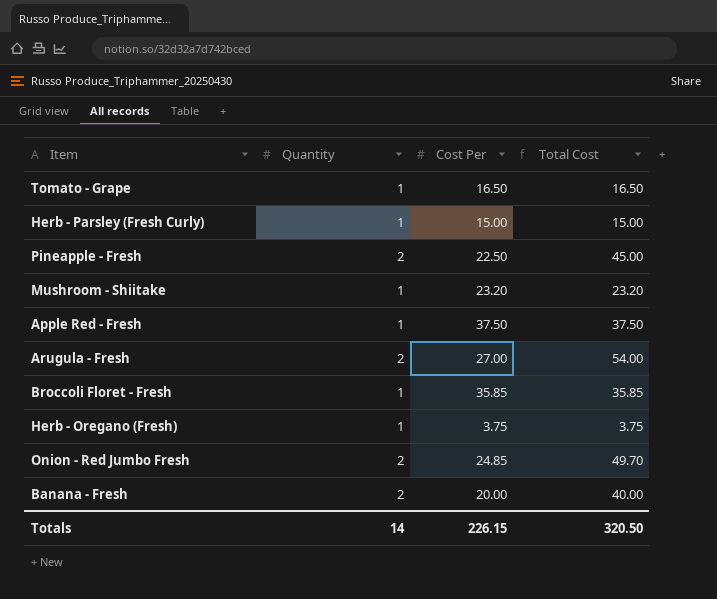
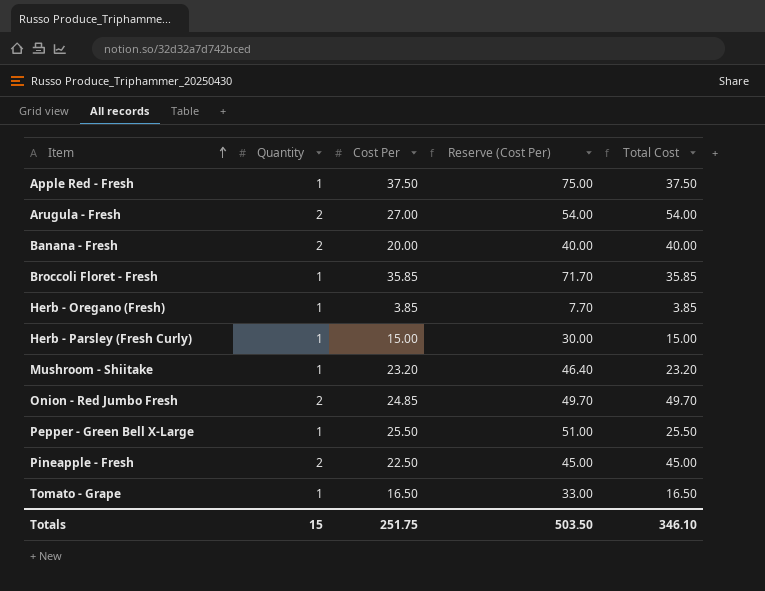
row order: none -> Item ascending
column Reserve (Cost Per) | formula: none -> [Cost Per] * 2
Herb - Oregano (Fresh) | Cost Per: 3.75 -> 3.85
Herb - Oregano (Fresh) | Total Cost: 3.75 -> 3.85
row Pepper - Green Bell X-Large: none -> 1 | 25.50 | 51.00 | 25.50
Totals | Quantity: 14 -> 15
Totals | Cost Per: 226.15 -> 251.75
Totals | Total Cost: 320.50 -> 346.10

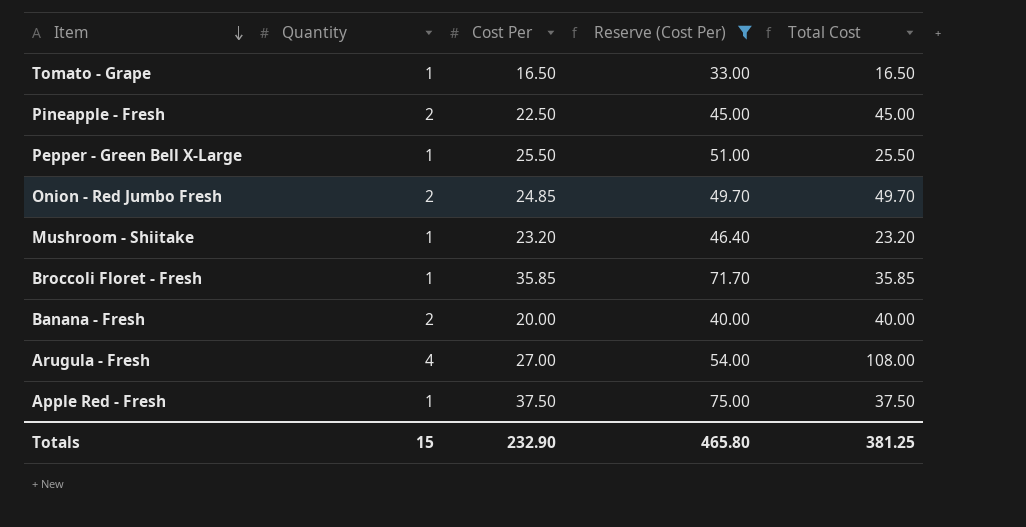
filter: none -> Reserve (Cost Per) >= 33.00
row order: Item ascending -> Item descending
Arugula - Fresh | Quantity: 2 -> 4
Arugula - Fresh | Total Cost: 54.00 -> 108.00
Totals | Cost Per: 251.75 -> 232.90
Totals | Reserve (Cost Per): 503.50 -> 465.80
Totals | Total Cost: 346.10 -> 381.25

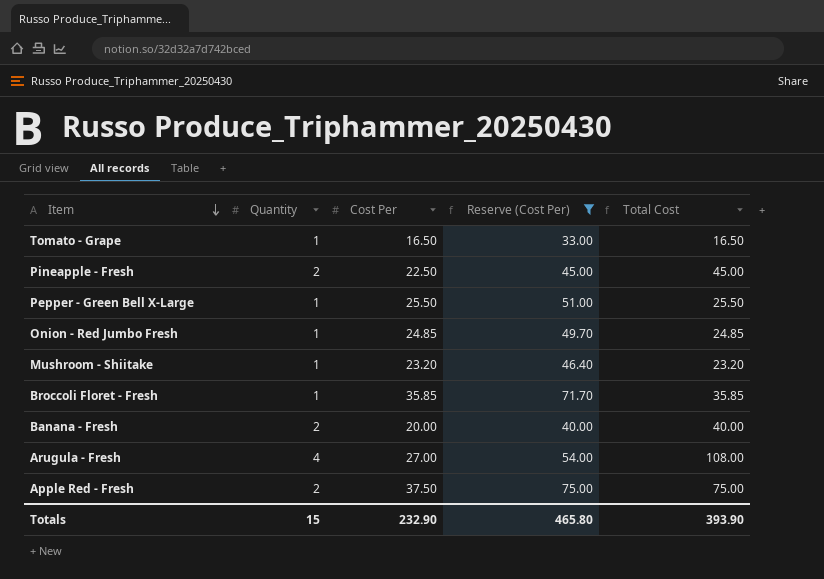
Onion - Red Jumbo Fresh | Quantity: 2 -> 1
Onion - Red Jumbo Fresh | Total Cost: 49.70 -> 24.85
Apple Red - Fresh | Quantity: 1 -> 2
Apple Red - Fresh | Total Cost: 37.50 -> 75.00
Totals | Total Cost: 381.25 -> 393.90

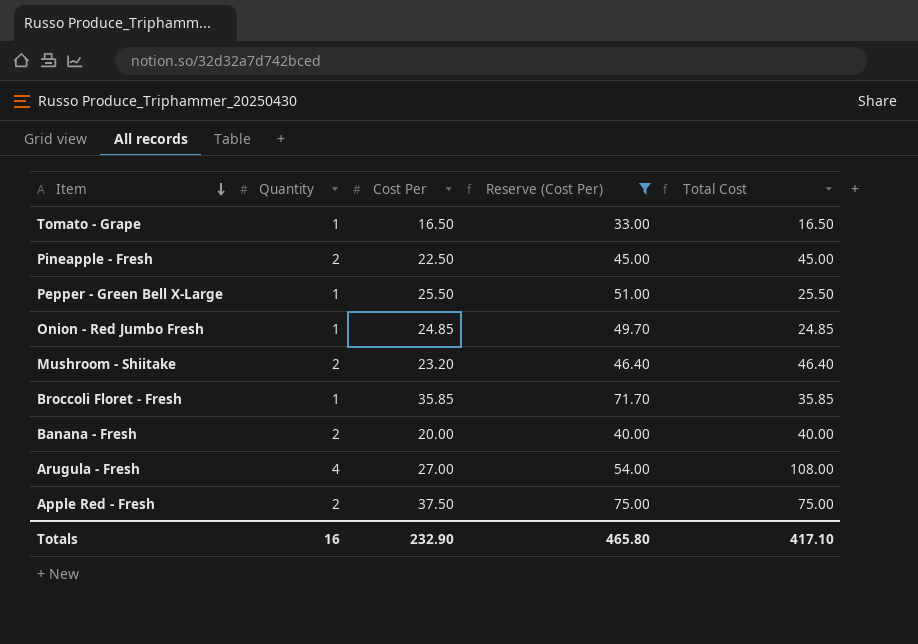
Mushroom - Shiitake | Quantity: 1 -> 2
Mushroom - Shiitake | Total Cost: 23.20 -> 46.40
Totals | Quantity: 15 -> 16
Totals | Total Cost: 393.90 -> 417.10

